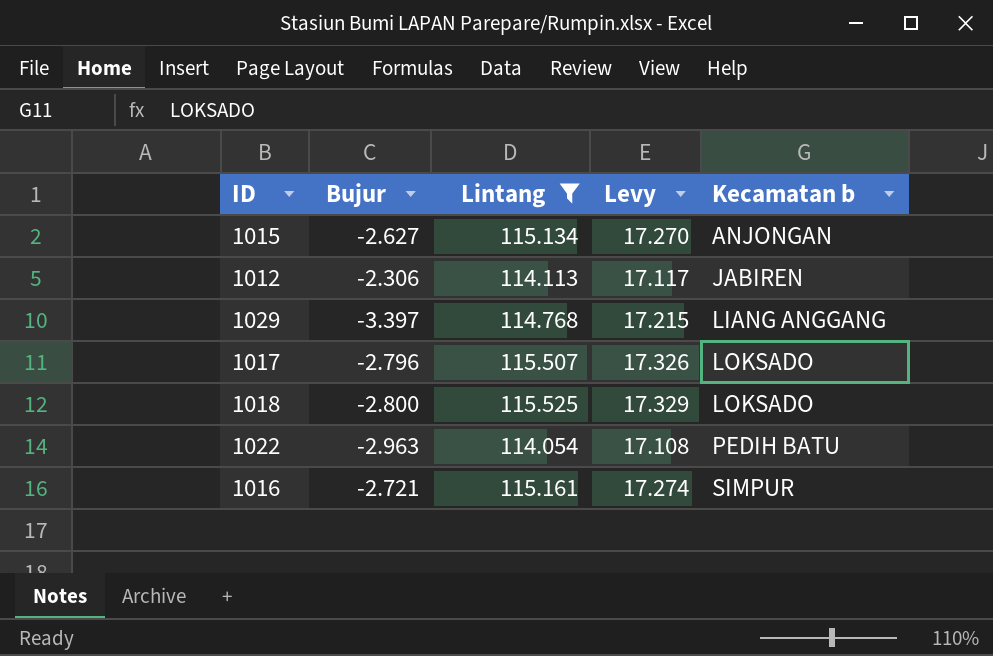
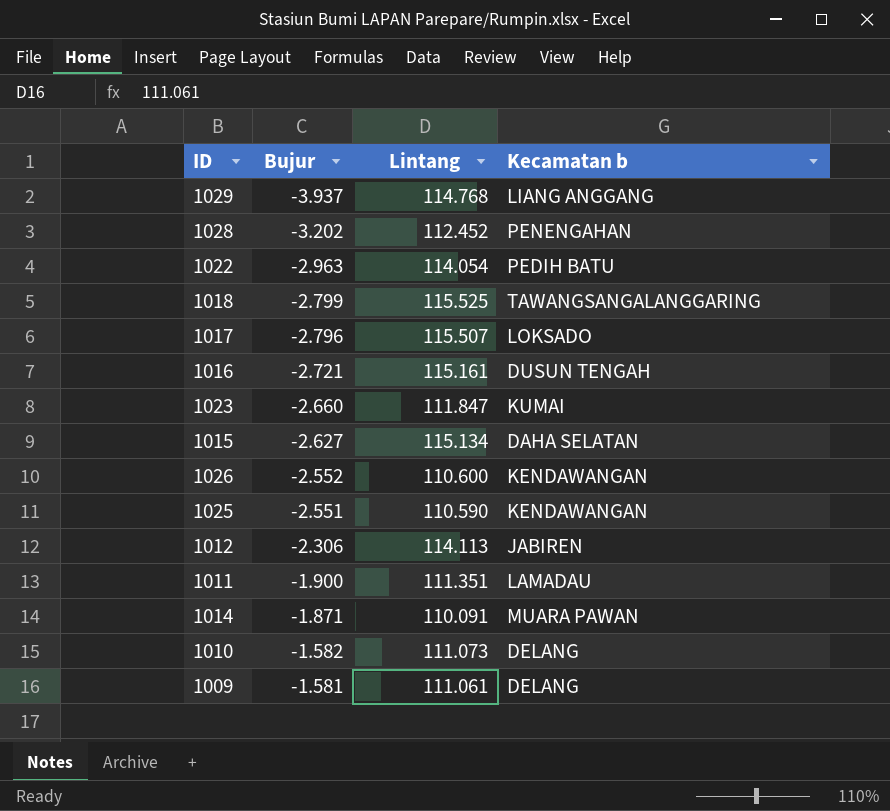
filter: Lintang >= 114.054 -> none
row order: Kecamatan b ascending -> Bujur ascending
column Levy | formula: [Lintang] * 0.15 -> none
1029 | Bujur: -3.397 -> -3.937
1018 | Bujur: -2.800 -> -2.799
1018 | Kecamatan b: LOKSADO -> TAWANGSANGALANGGARING
1016 | Kecamatan b: SIMPUR -> DUSUN TENGAH
1015 | Kecamatan b: ANJONGAN -> DAHA SELATAN

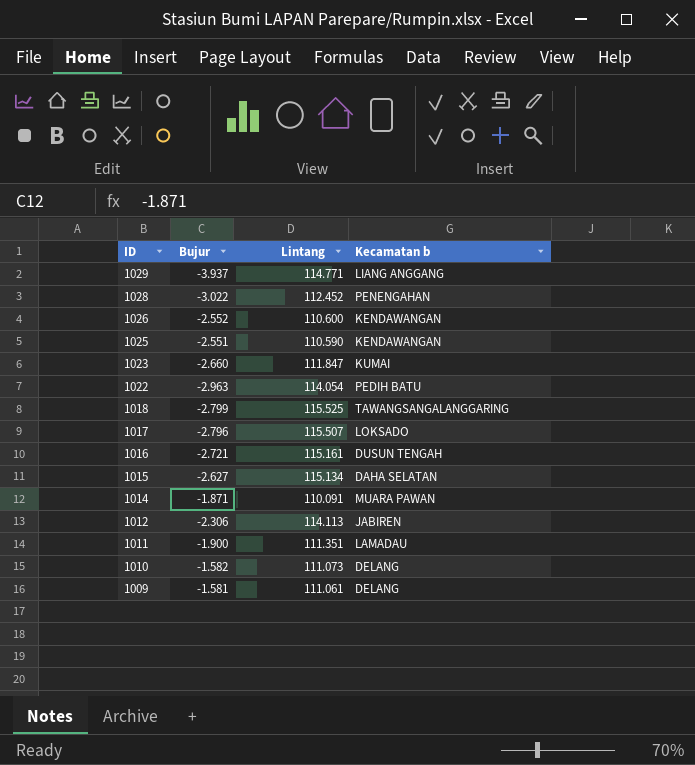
row order: Bujur ascending -> ID descending
1029 | Lintang: 114.768 -> 114.771
1028 | Bujur: -3.202 -> -3.022

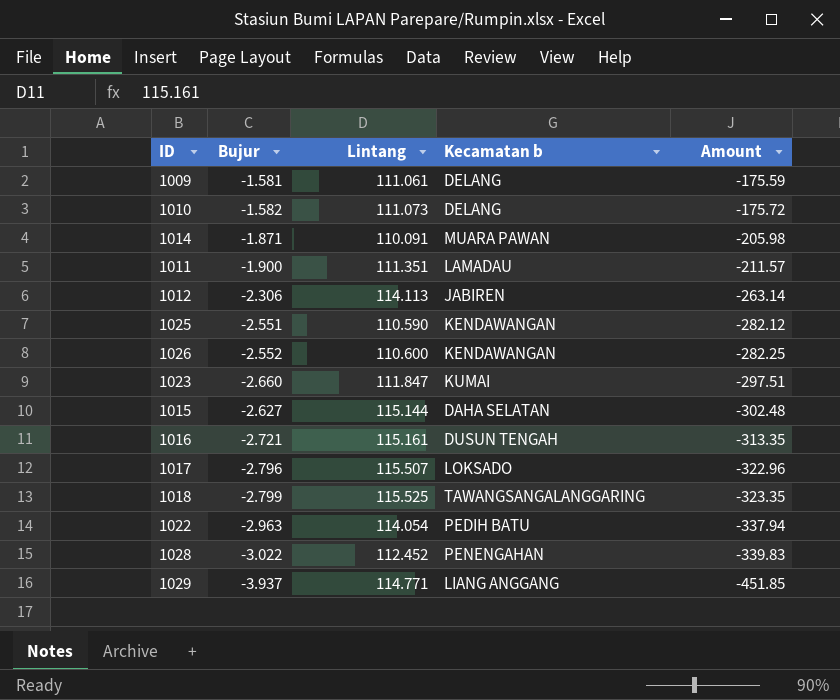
row order: ID descending -> Amount descending
column Amount | formula: none -> [Bujur] * [Lintang]
1015 | Lintang: 115.134 -> 115.144

